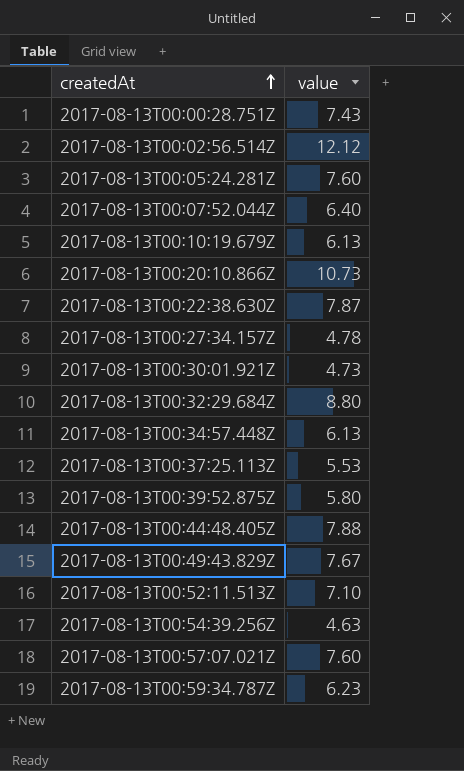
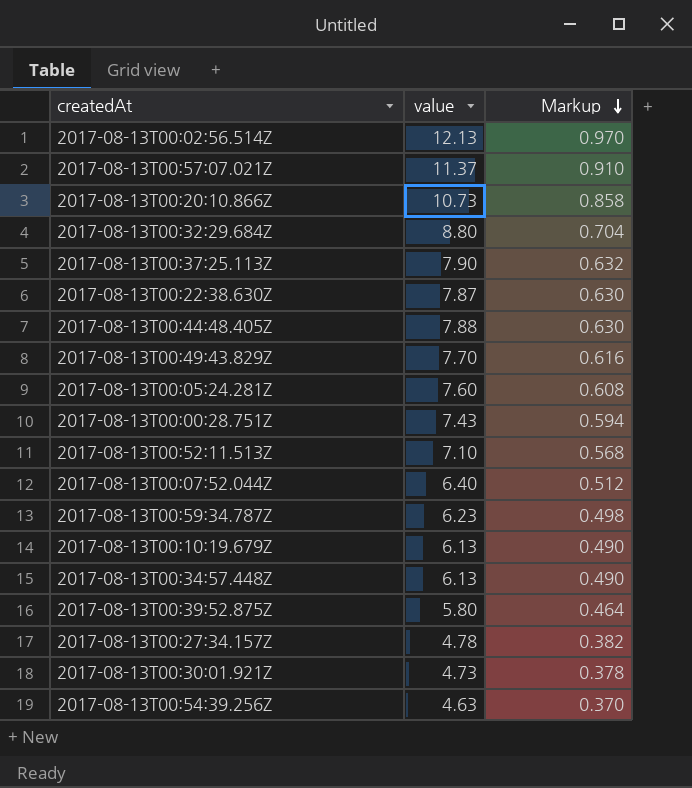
row order: createdAt ascending -> Markup descending
column Markup | formula: none -> [value] * 0.08
2017-08-13T00:02:56.514Z | value: 12.12 -> 12.13
2017-08-13T00:57:07.021Z | value: 7.60 -> 11.37
2017-08-13T00:37:25.113Z | value: 5.53 -> 7.90
2017-08-13T00:49:43.829Z | value: 7.67 -> 7.70

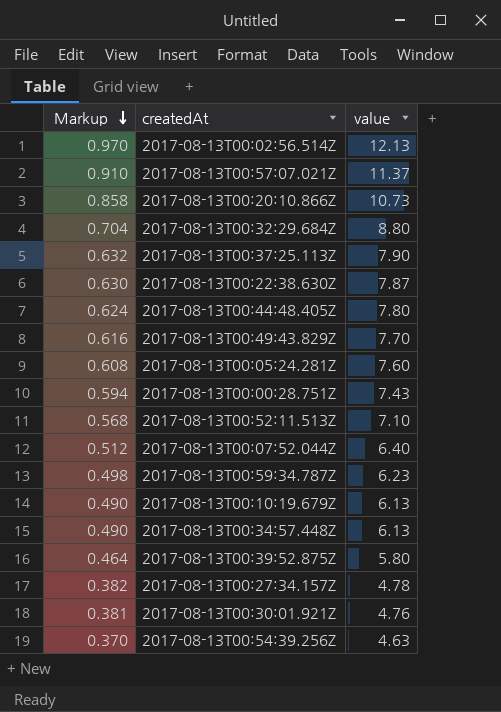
column Markup | position: 3 -> 1
2017-08-13T00:44:48.405Z | Markup: 0.630 -> 0.624
2017-08-13T00:44:48.405Z | value: 7.88 -> 7.80
2017-08-13T00:30:01.921Z | Markup: 0.378 -> 0.381
2017-08-13T00:30:01.921Z | value: 4.73 -> 4.76

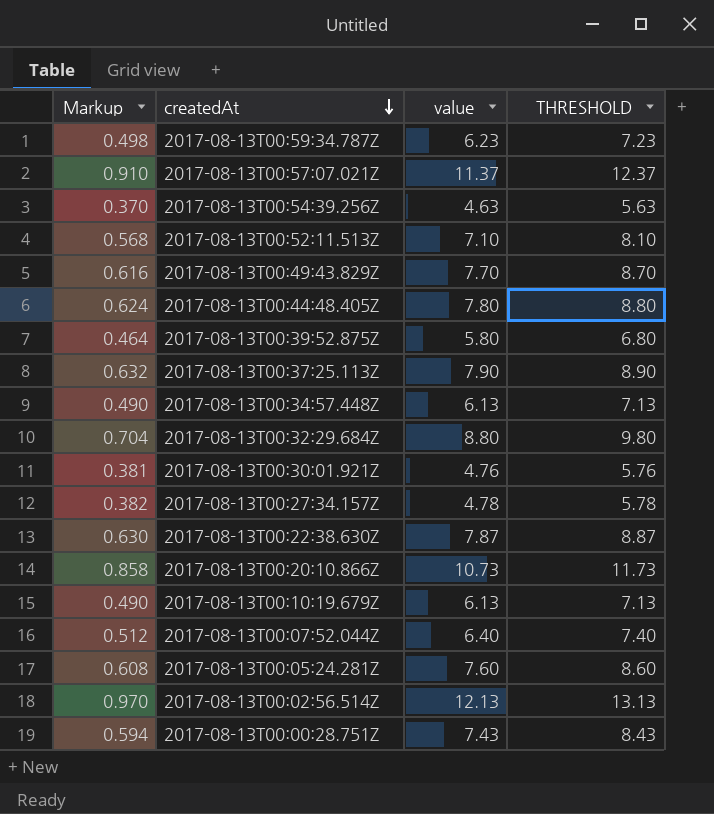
row order: Markup descending -> createdAt descending
column THRESHOLD | formula: none -> [value] + 1

